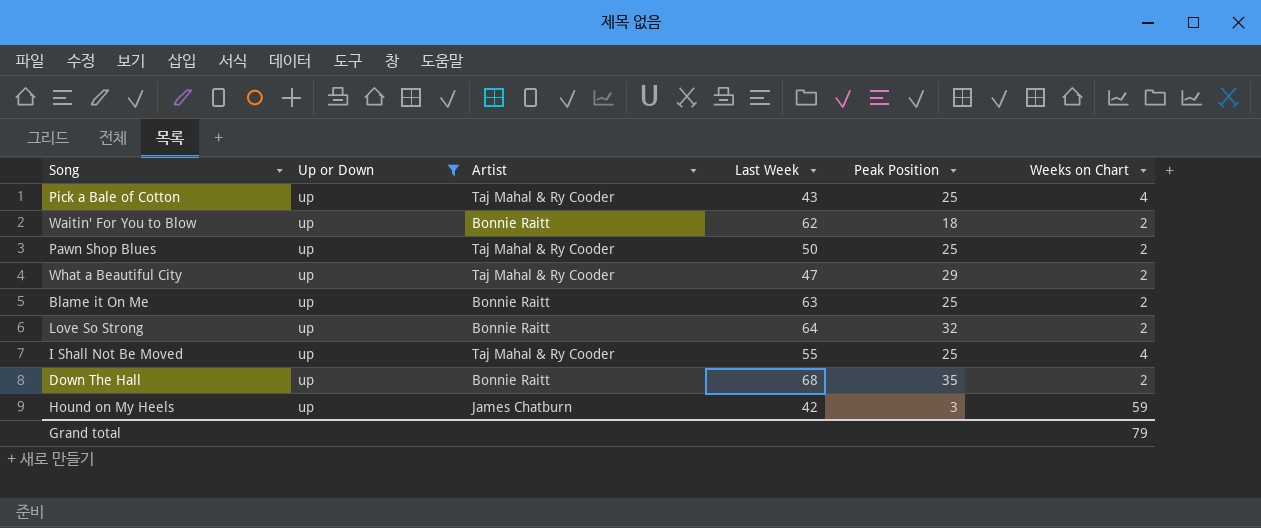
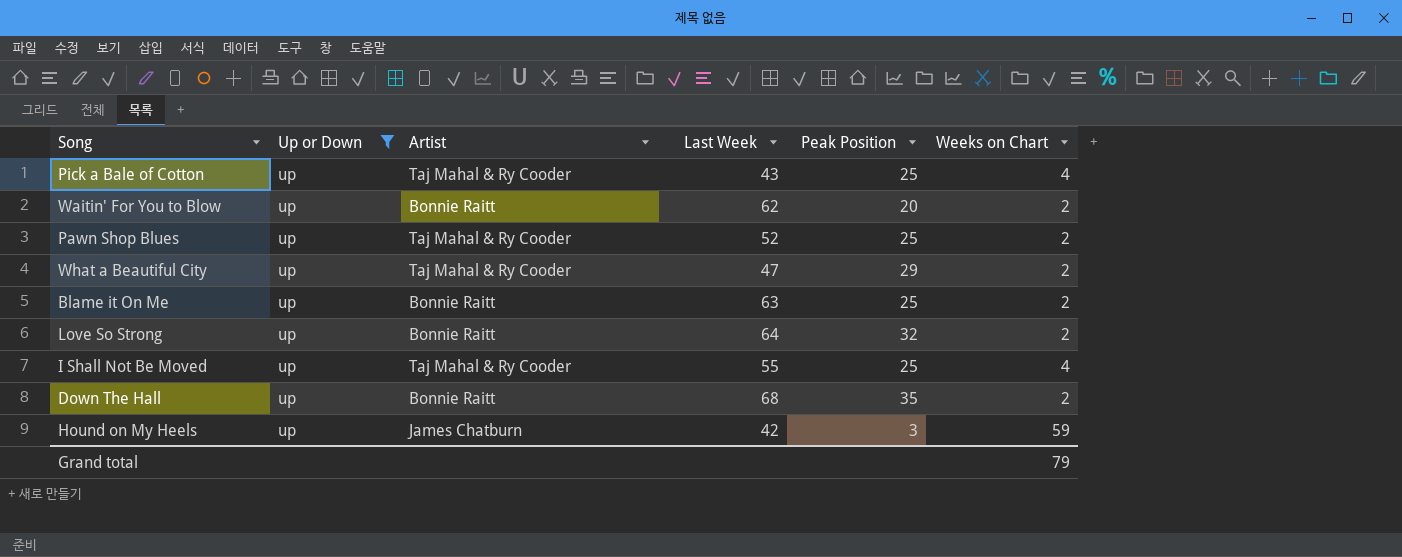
Waitin' For You to Blow | Peak Position: 18 -> 20
Pawn Shop Blues | Last Week: 50 -> 52

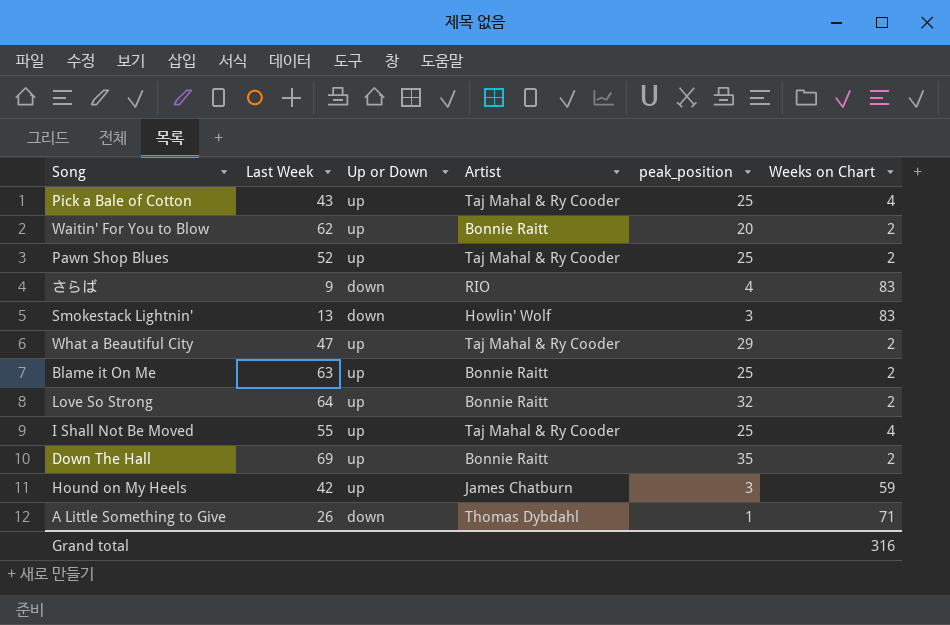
filter: Up or Down = up -> none
column Last Week | position: 4 -> 2
column name: Peak Position -> peak_position
Down The Hall | Last Week: 68 -> 69
Grand total | Weeks on Chart: 79 -> 316

